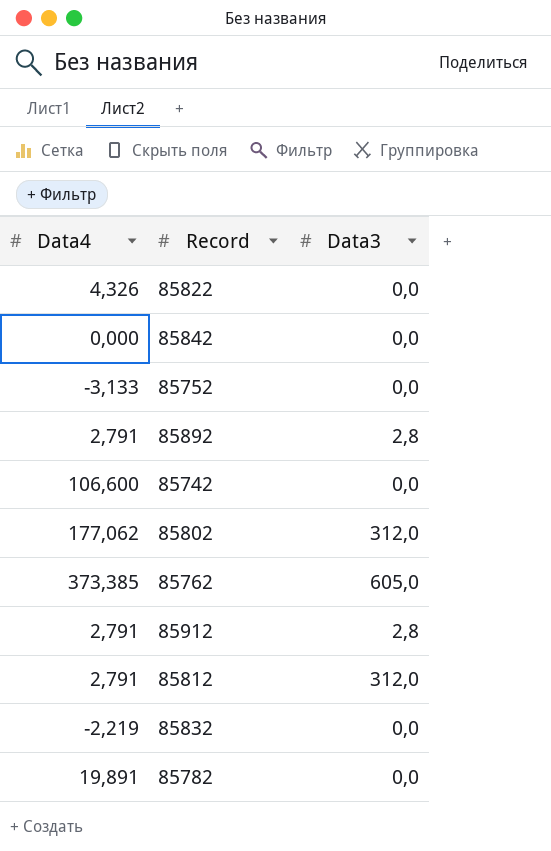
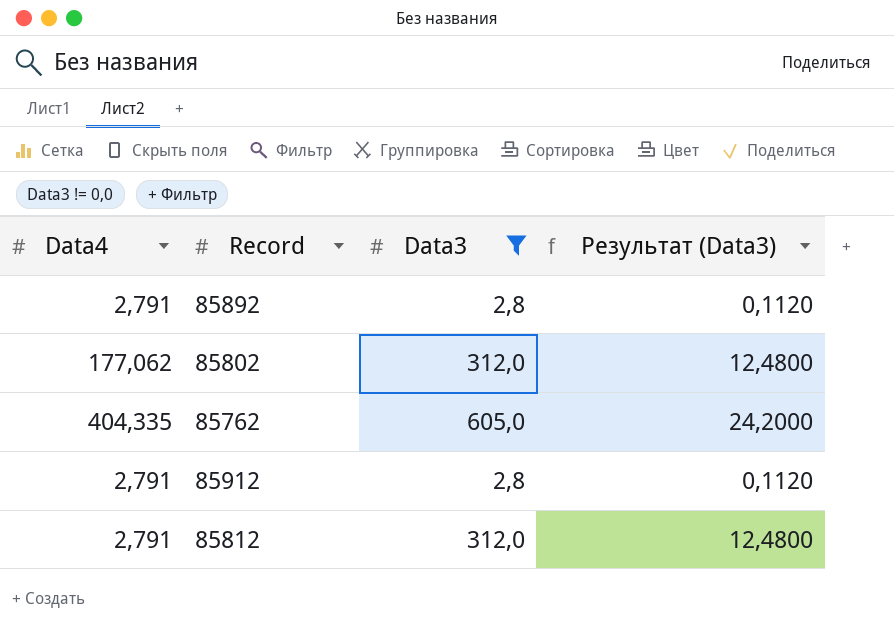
filter: none -> Data3 != 0,0
column Результат (Data3) | formula: none -> [Data3] * 0,04
85762 | Data4: 373,385 -> 404,335

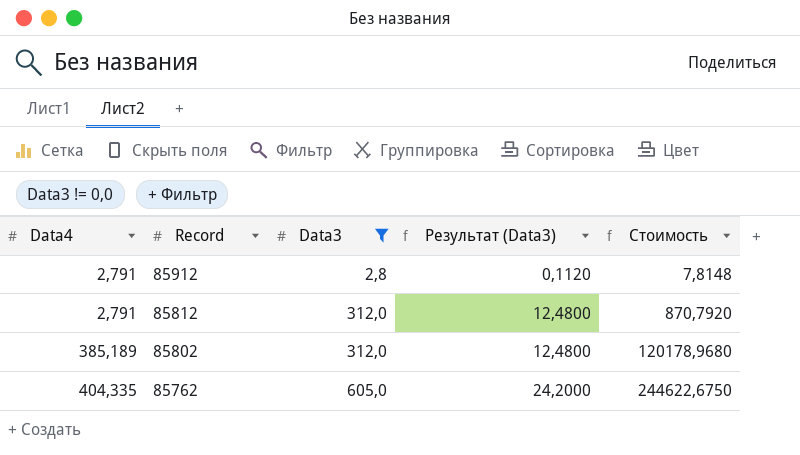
row order: none -> Data4 ascending
column Стоимость | formula: none -> [Data4] * [Data3]
row 85892: 2,791 | 2,8 | 0,1120 -> none
85802 | Data4: 177,062 -> 385,189

